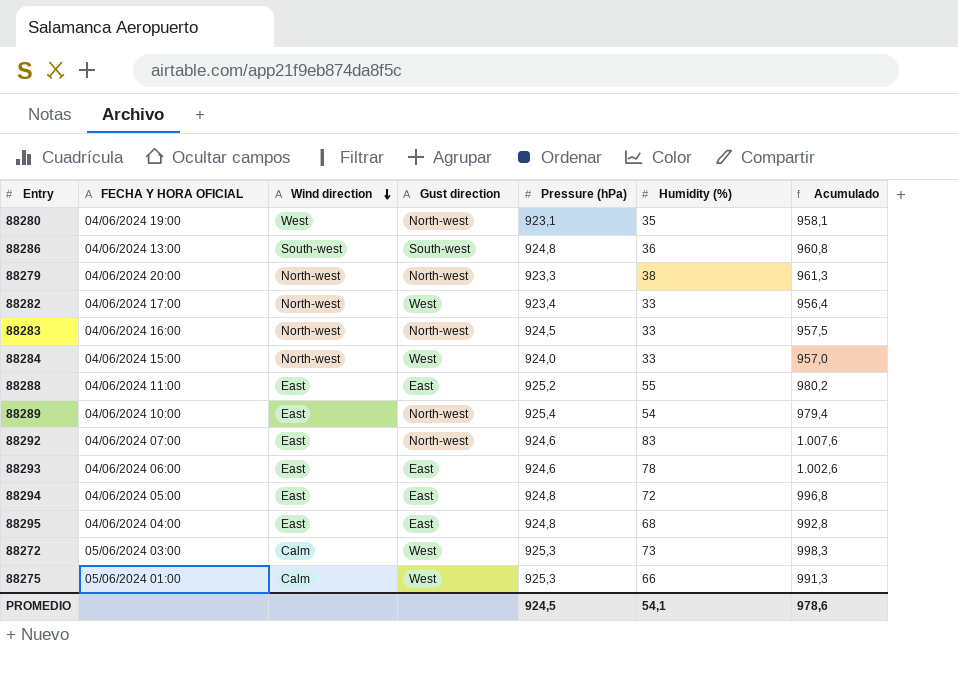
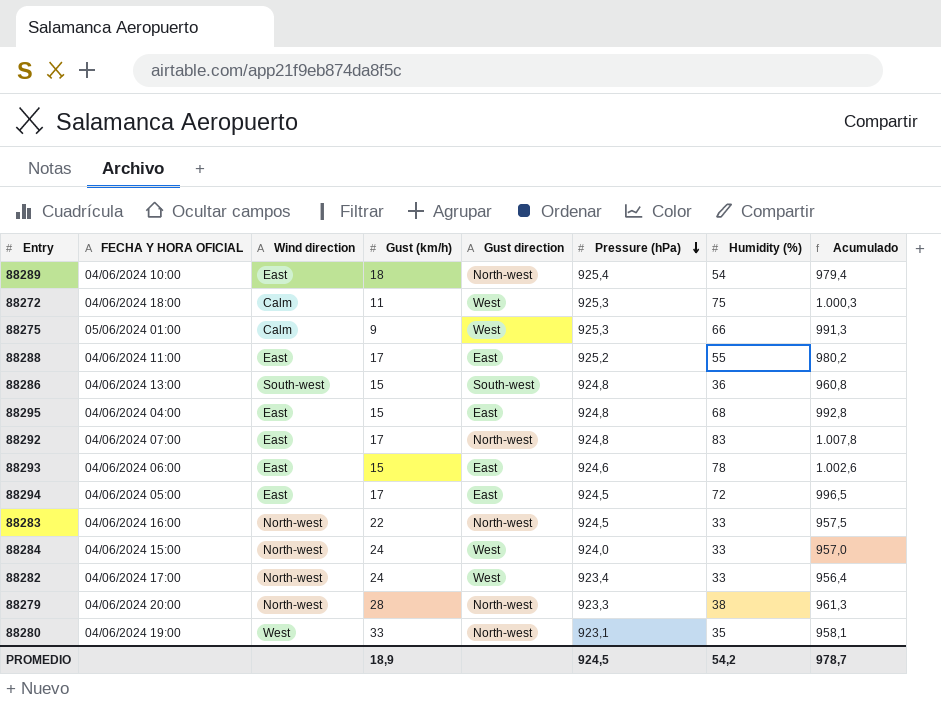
row order: Wind direction descending -> Pressure (hPa) descending
column Gust (km/h) | position: none -> 4
88272 | FECHA Y HORA OFICIAL: 05/06/2024 03:00 -> 04/06/2024 18:00
88272 | Humidity (%): 73 -> 75
88272 | Acumulado: 998,3 -> 1.000,3
88292 | Pressure (hPa): 924,6 -> 924,8
88292 | Acumulado: 1.007,6 -> 1.007,8
88294 | Pressure (hPa): 924,8 -> 924,5
88294 | Acumulado: 996,8 -> 996,5
PROMEDIO | Humidity (%): 54,1 -> 54,2
PROMEDIO | Acumulado: 978,6 -> 978,7

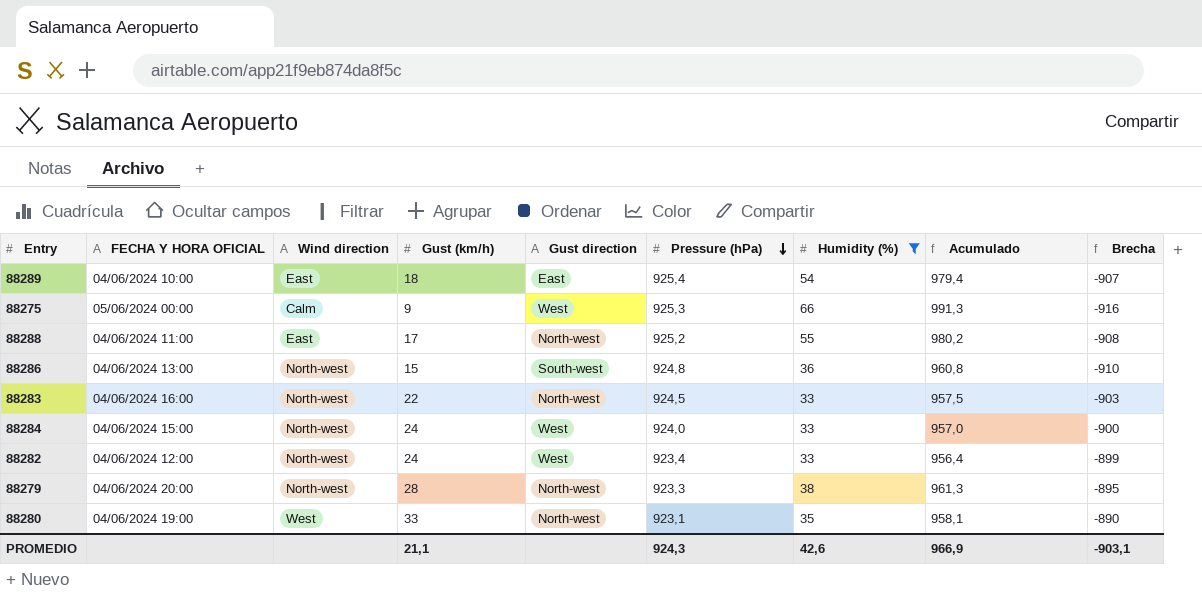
filter: none -> Humidity (%) <= 66
column Brecha | formula: none -> [Gust (km/h)] - [Pressure (hPa)]
88289 | Gust direction: North-west -> East
88275 | FECHA Y HORA OFICIAL: 05/06/2024 01:00 -> 05/06/2024 00:00
88288 | Gust direction: East -> North-west
88286 | Wind direction: South-west -> North-west
88282 | FECHA Y HORA OFICIAL: 04/06/2024 17:00 -> 04/06/2024 12:00
PROMEDIO | Gust (km/h): 18,9 -> 21,1
PROMEDIO | Pressure (hPa): 924,5 -> 924,3
PROMEDIO | Humidity (%): 54,2 -> 42,6
PROMEDIO | Acumulado: 978,7 -> 966,9

